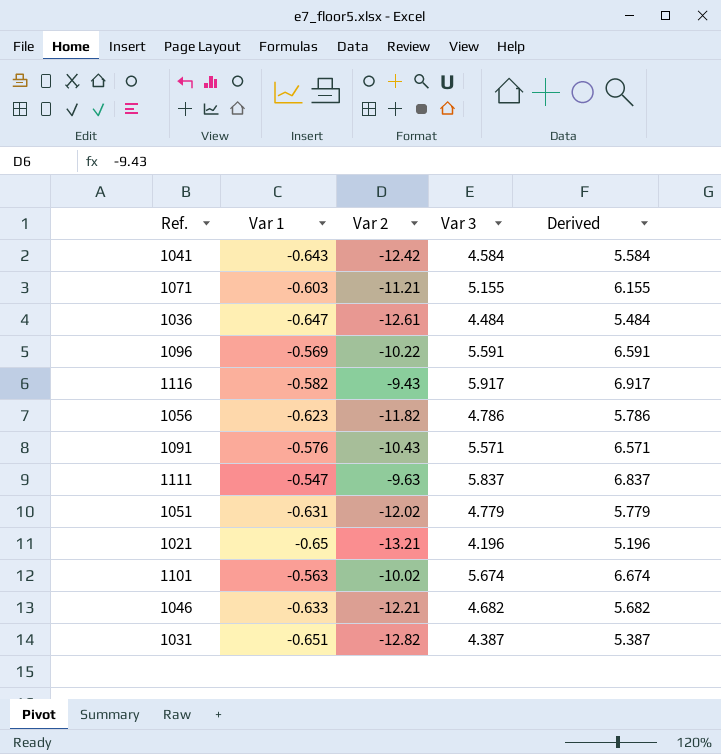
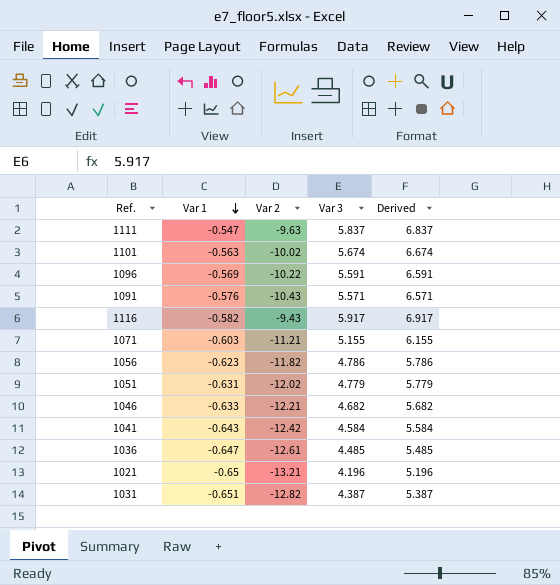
row order: none -> Var 1 descending
1036 | Var 3: 4.484 -> 4.485
1036 | Derived: 5.484 -> 5.485

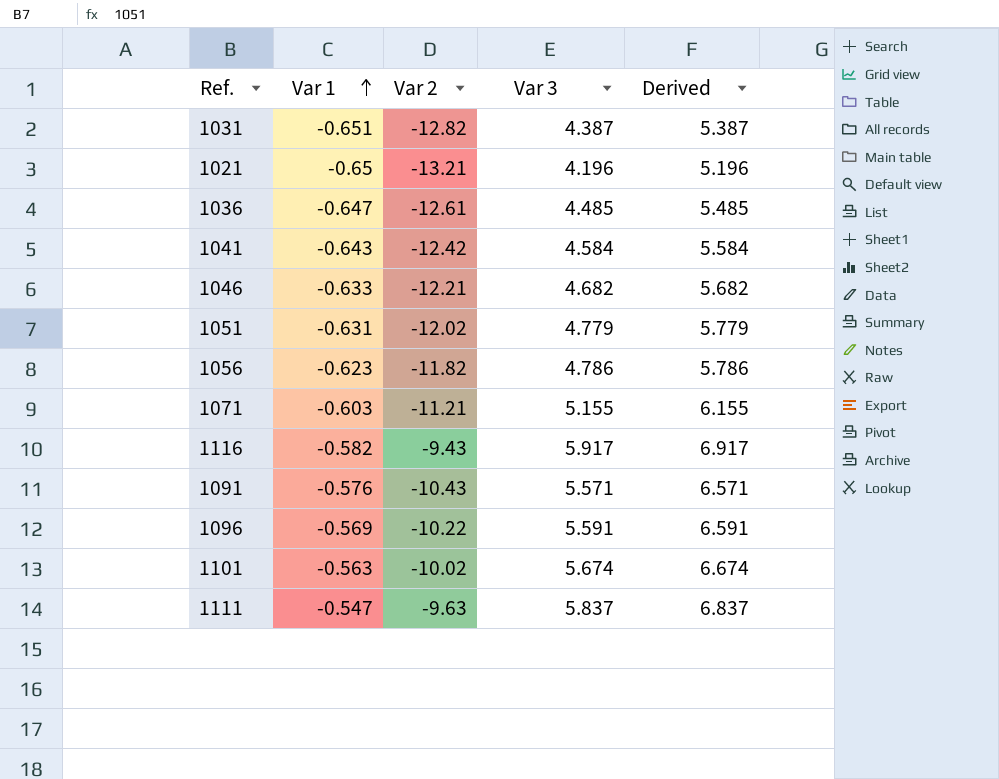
row order: Var 1 descending -> Var 1 ascending

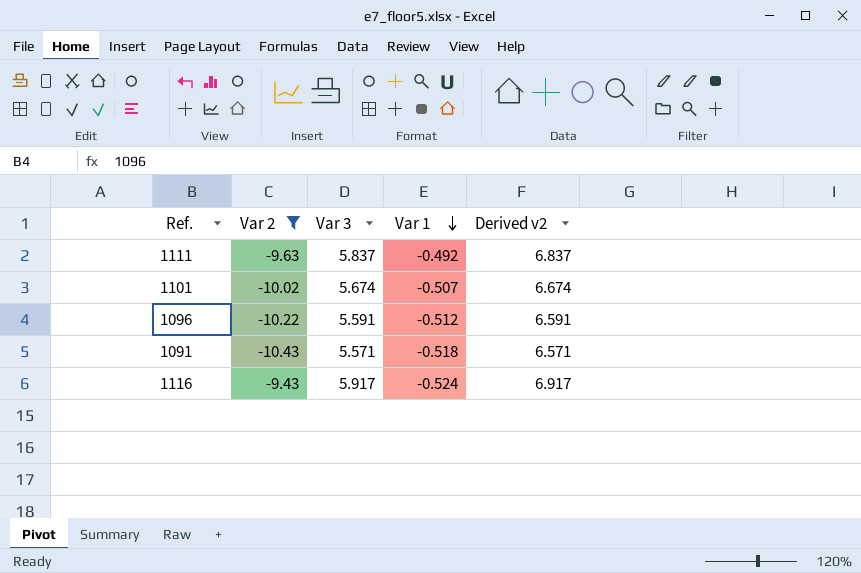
filter: none -> Var 2 >= -10.43
row order: Var 1 ascending -> Var 1 descending
column Var 1 | position: 2 -> 4
column name: Derived -> Derived v2
1111 | Var 1: -0.547 -> -0.492
1101 | Var 1: -0.563 -> -0.507
1096 | Var 1: -0.569 -> -0.512
1091 | Var 1: -0.576 -> -0.518
1116 | Var 1: -0.582 -> -0.524

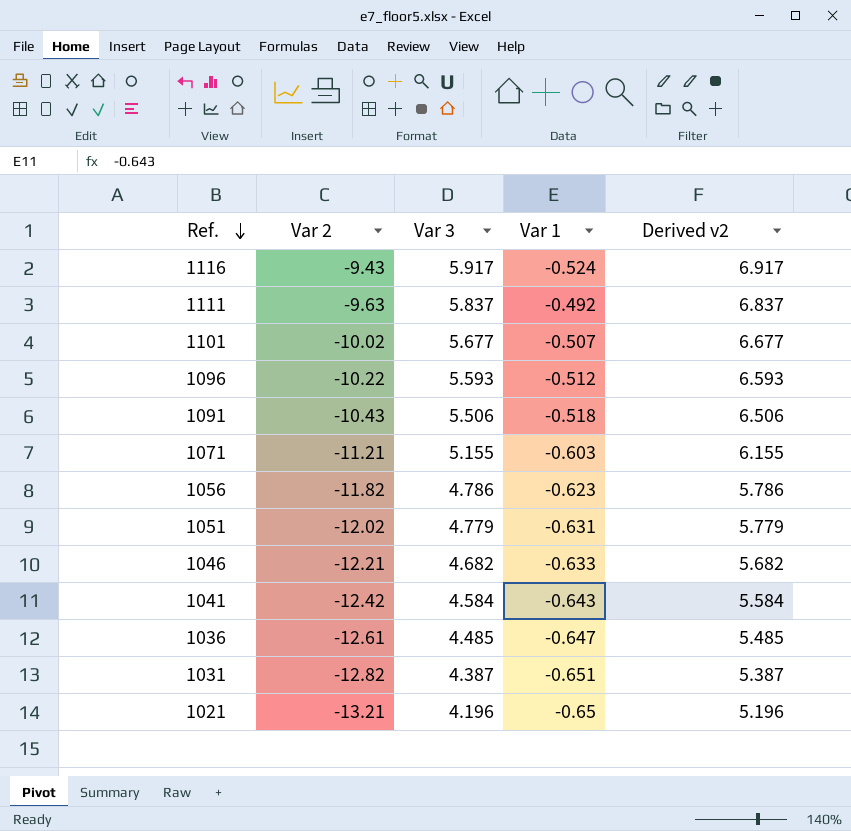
filter: Var 2 >= -10.43 -> none
row order: Var 1 descending -> Ref. descending
1101 | Var 3: 5.674 -> 5.677
1101 | Derived v2: 6.674 -> 6.677
1096 | Var 3: 5.591 -> 5.593
1096 | Derived v2: 6.591 -> 6.593
1091 | Var 3: 5.571 -> 5.506
1091 | Derived v2: 6.571 -> 6.506

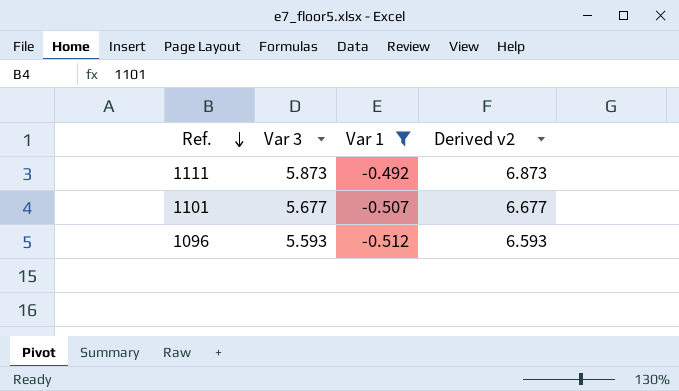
filter: none -> Var 1 >= -0.512
column Var 2 | position: 2 -> none
1111 | Var 3: 5.837 -> 5.873
1111 | Derived v2: 6.837 -> 6.873

